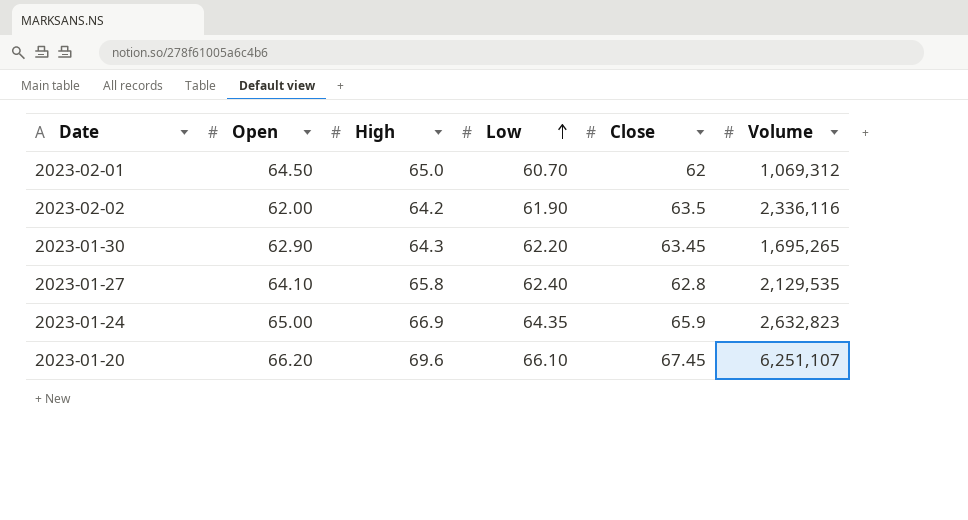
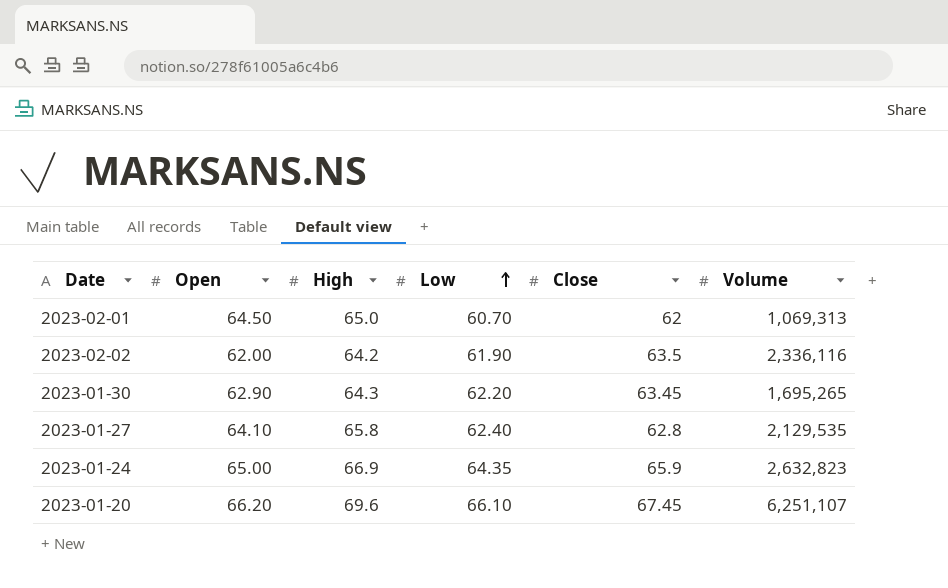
2023-02-01 | Volume: 1,069,312 -> 1,069,313

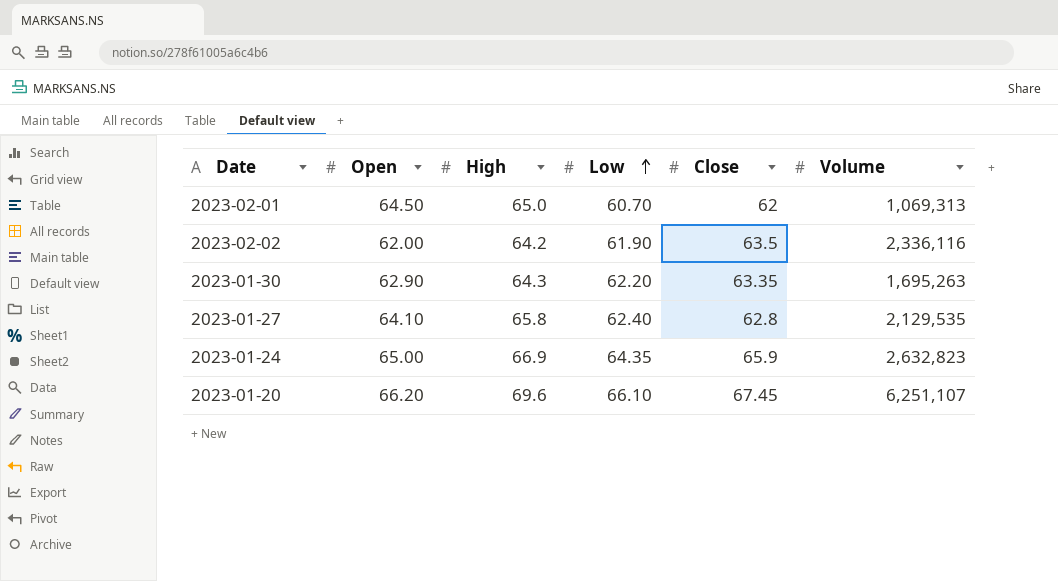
2023-01-30 | Close: 63.45 -> 63.35
2023-01-30 | Volume: 1,695,265 -> 1,695,263

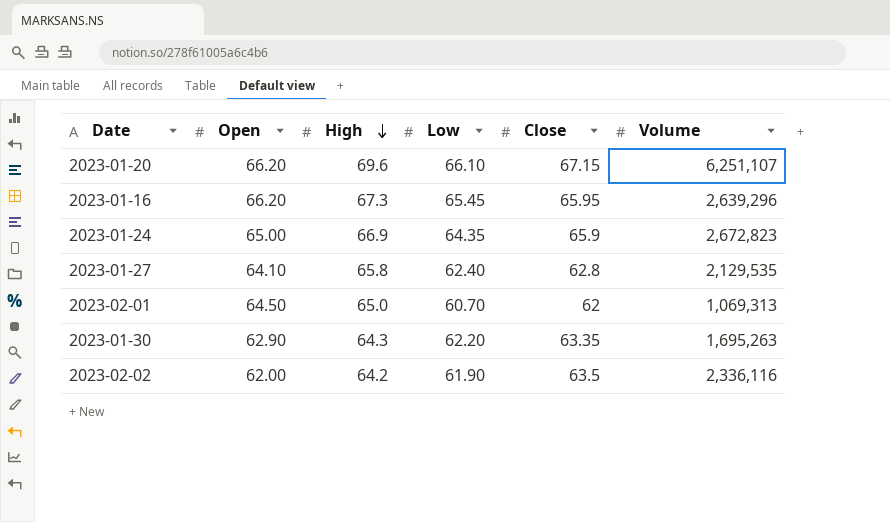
row order: Low ascending -> High descending
2023-01-20 | Close: 67.45 -> 67.15
row 2023-01-16: none -> 66.20 | 67.3 | 65.45 | 65.95 | 2,639,296
2023-01-24 | Volume: 2,632,823 -> 2,672,823

